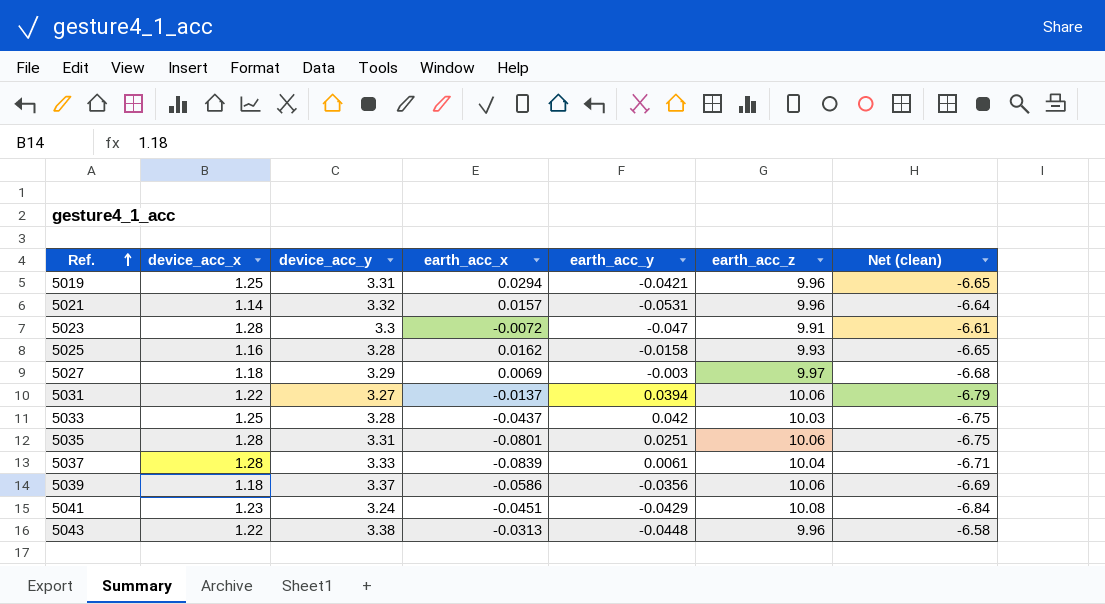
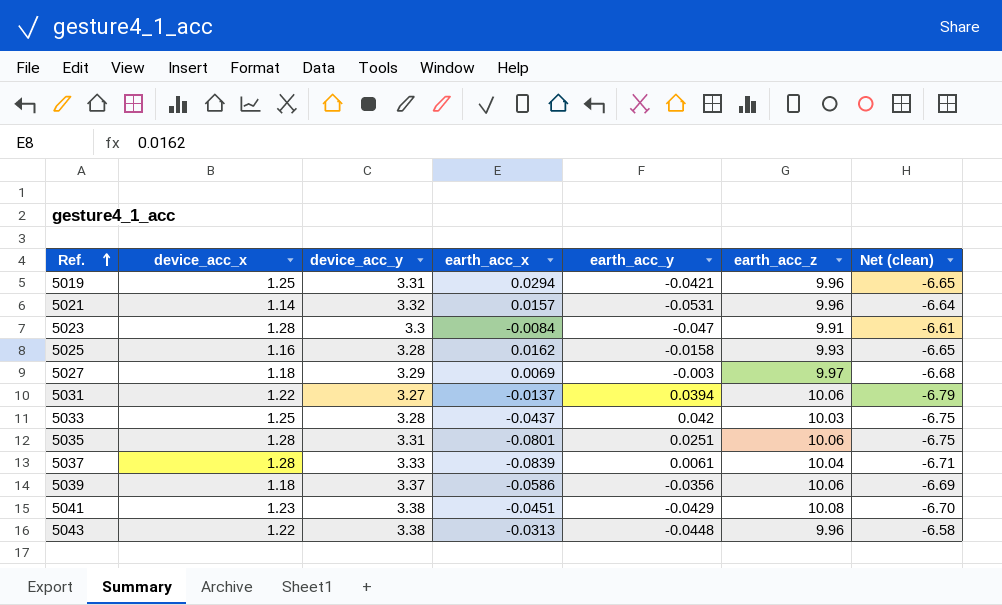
5023 | earth_acc_x: -0.0072 -> -0.0084
5041 | device_acc_y: 3.24 -> 3.38
5041 | Net (clean): -6.84 -> -6.70

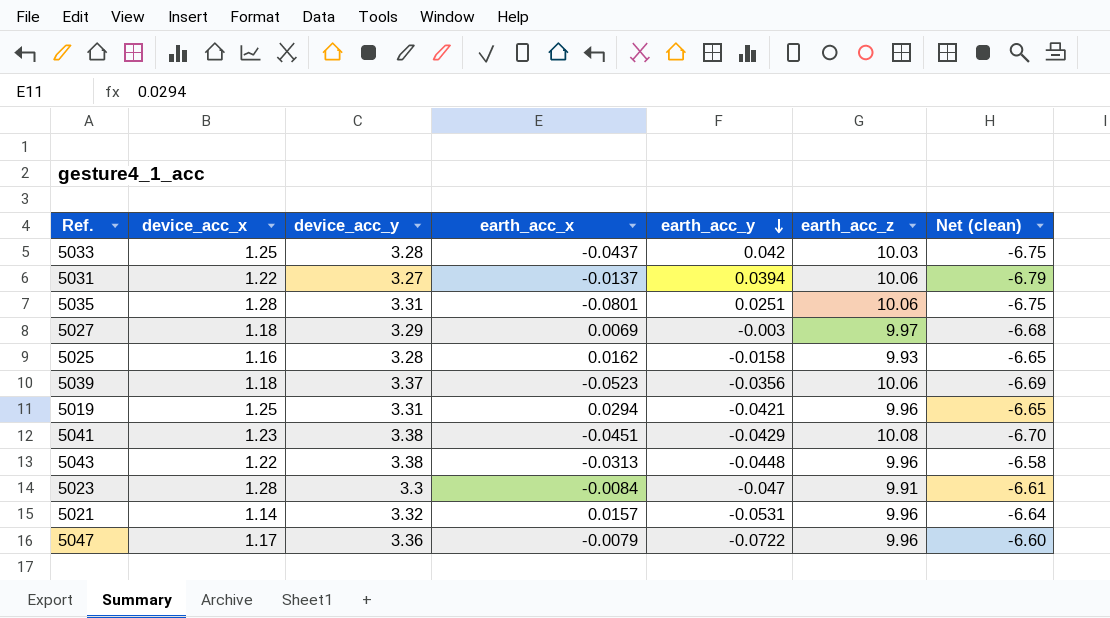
row order: Ref. ascending -> earth_acc_y descending
row 5037: 1.28 | 3.33 | -0.0839 | 0.0061 | 10.04 | -6.71 -> none
5039 | earth_acc_x: -0.0586 -> -0.0523
row 5047: none -> 1.17 | 3.36 | -0.0079 | -0.0722 | 9.96 | -6.60

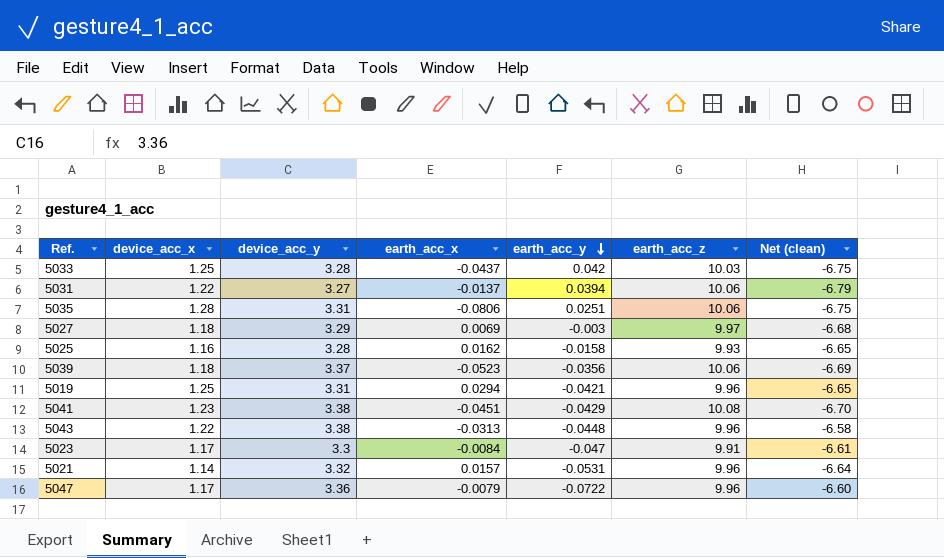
5035 | earth_acc_x: -0.0801 -> -0.0806
5023 | device_acc_x: 1.28 -> 1.17

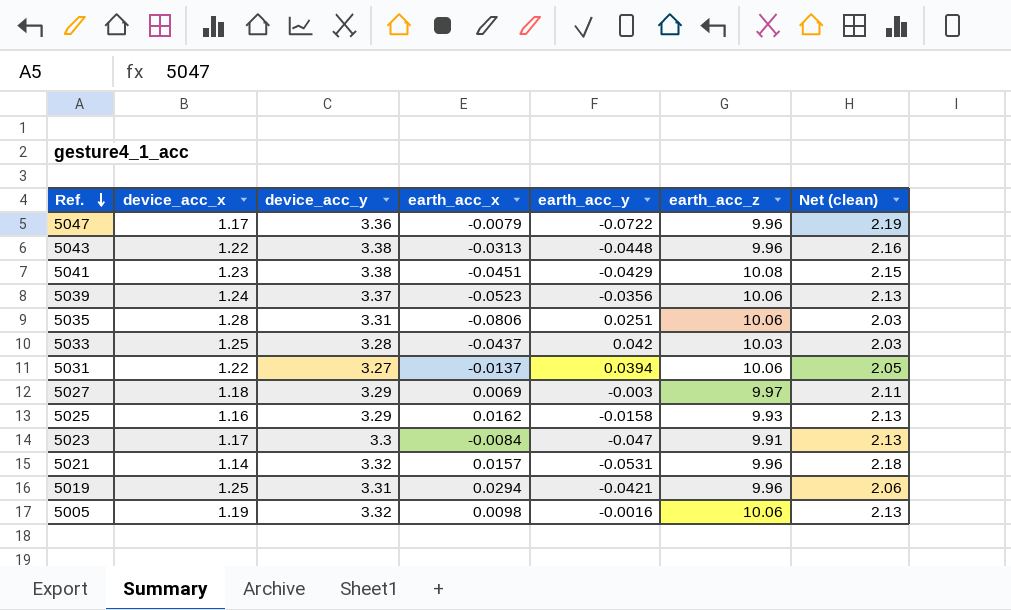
row order: earth_acc_y descending -> Ref. descending
column Net (clean) | formula: [device_acc_y] - [earth_acc_z] -> [device_acc_y] - [device_acc_x]
5039 | device_acc_x: 1.18 -> 1.24
5025 | device_acc_y: 3.28 -> 3.29
row 5005: none -> 1.19 | 3.32 | 0.0098 | -0.0016 | 10.06 | 2.13

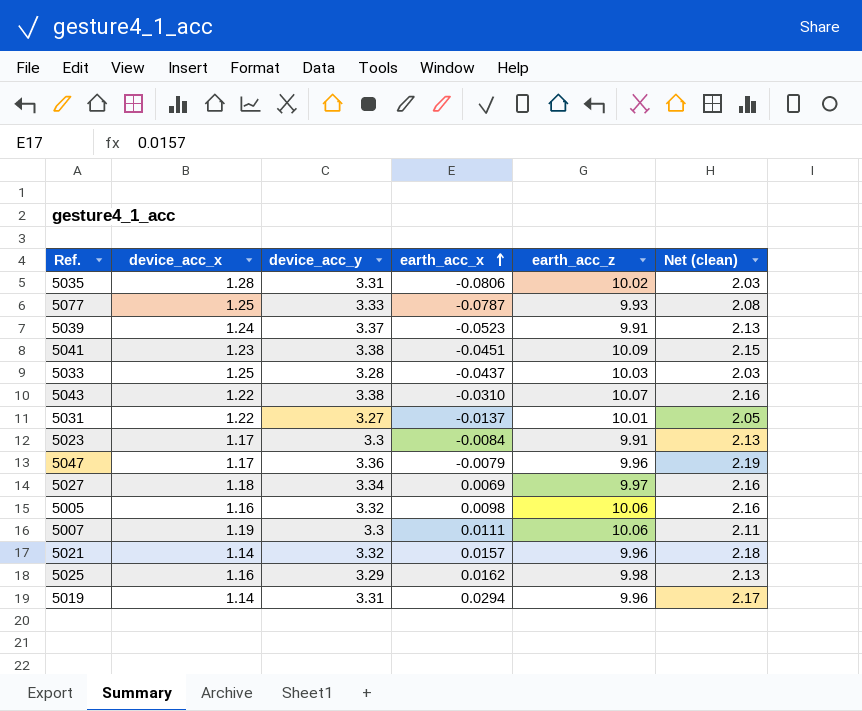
row order: Ref. descending -> earth_acc_x ascending
column earth_acc_y | position: 5 -> none
5035 | earth_acc_z: 10.06 -> 10.02
row 5077: none -> 1.25 | 3.33 | -0.0787 | 9.93 | 2.08
5039 | earth_acc_z: 10.06 -> 9.91
5041 | earth_acc_z: 10.08 -> 10.09
5043 | earth_acc_x: -0.0313 -> -0.0310
5043 | earth_acc_z: 9.96 -> 10.07
5031 | earth_acc_z: 10.06 -> 10.01
5027 | device_acc_y: 3.29 -> 3.34
5027 | Net (clean): 2.11 -> 2.16
5005 | device_acc_x: 1.19 -> 1.16
5005 | Net (clean): 2.13 -> 2.16
row 5007: none -> 1.19 | 3.3 | 0.0111 | 10.06 | 2.11
5025 | earth_acc_z: 9.93 -> 9.98
5019 | device_acc_x: 1.25 -> 1.14
5019 | Net (clean): 2.06 -> 2.17

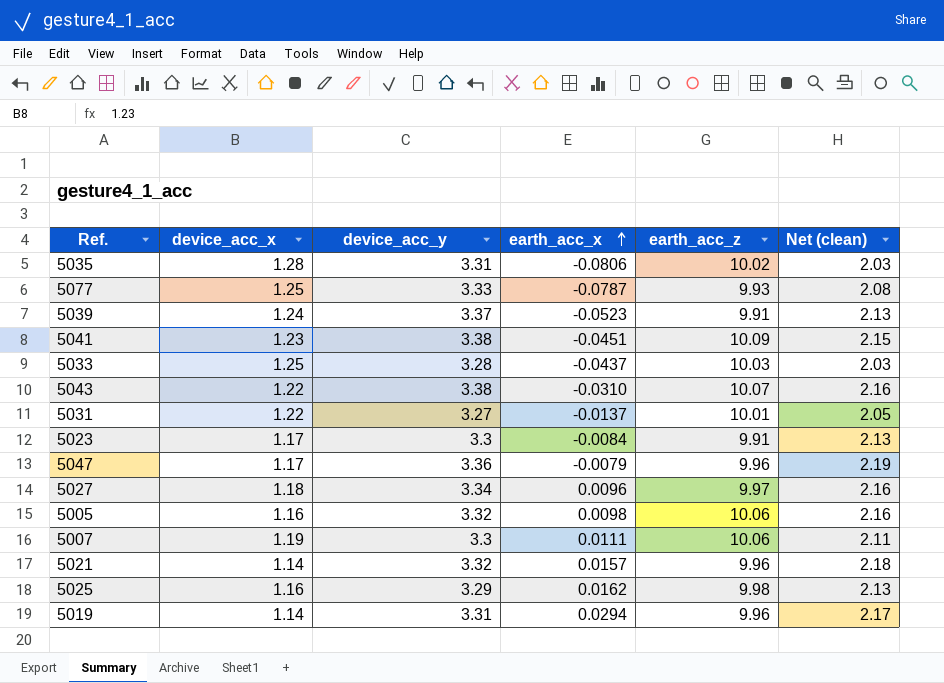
5027 | earth_acc_x: 0.0069 -> 0.0096

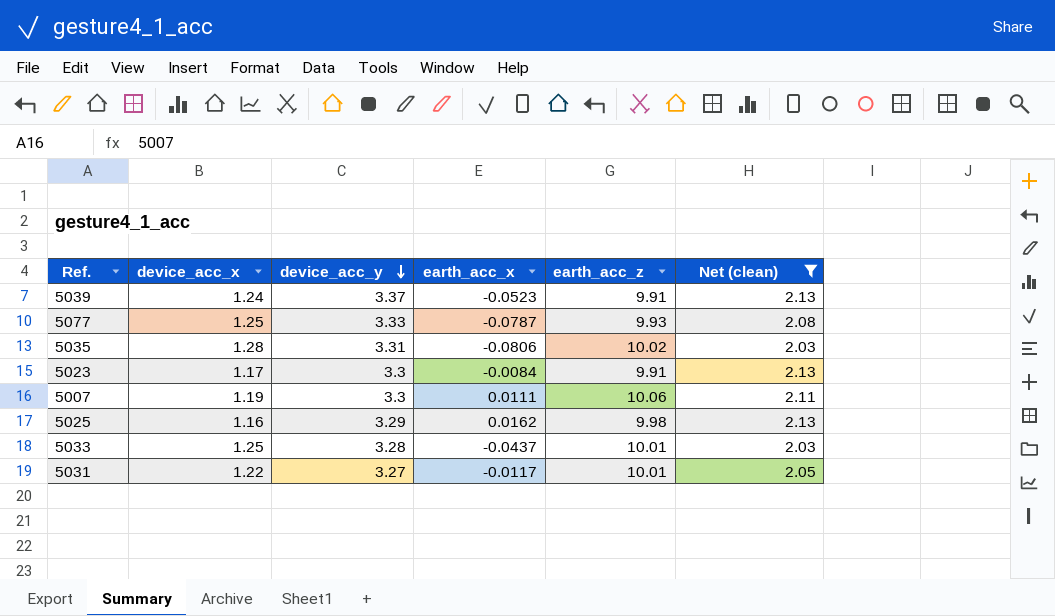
filter: none -> Net (clean) <= 2.13
row order: earth_acc_x ascending -> device_acc_y descending
5033 | earth_acc_z: 10.03 -> 10.01
5031 | earth_acc_x: -0.0137 -> -0.0117

